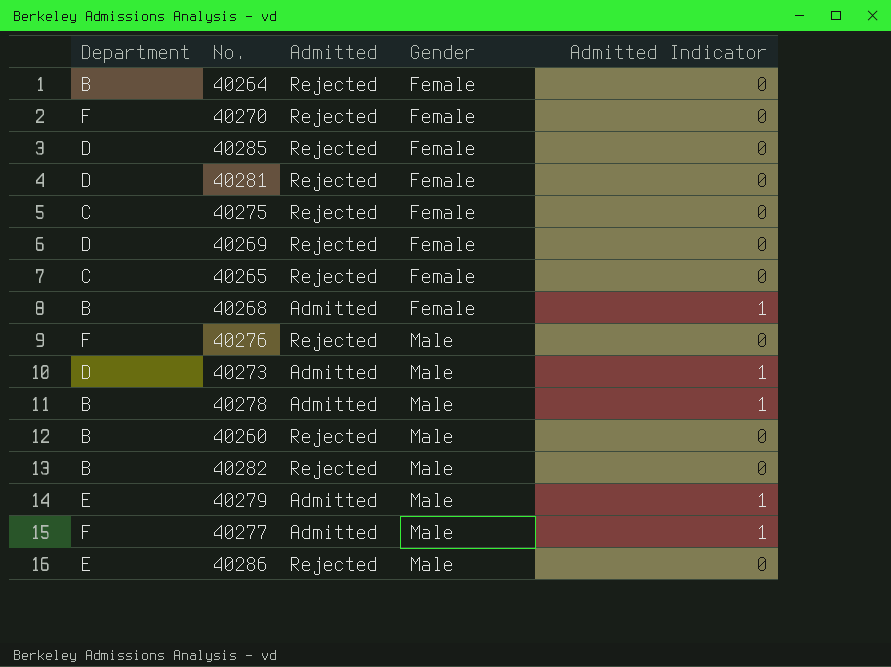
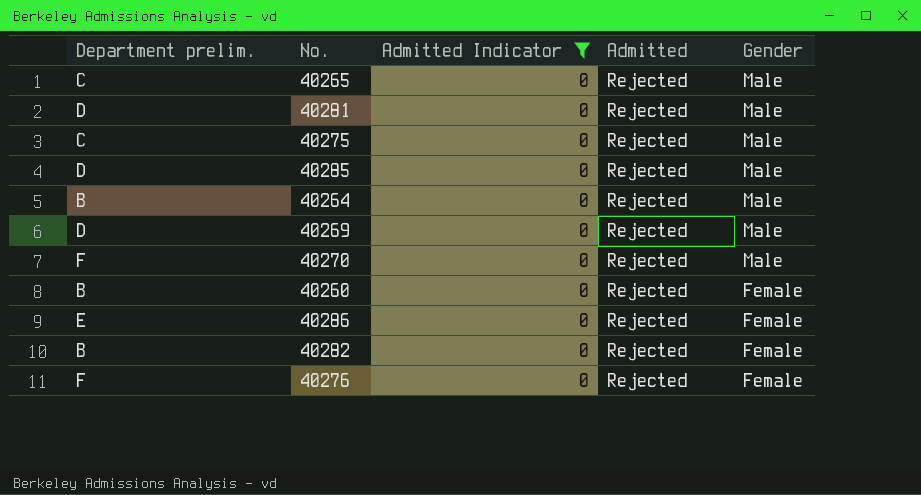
filter: none -> Admitted Indicator = 0
row order: Gender ascending -> Gender descending
column name: Department -> Department prelim.
column Admitted Indicator | position: 5 -> 3
40265 | Gender: Female -> Male
40281 | Gender: Female -> Male
40275 | Gender: Female -> Male
40285 | Gender: Female -> Male
40264 | Gender: Female -> Male
40269 | Gender: Female -> Male
40270 | Gender: Female -> Male
40260 | Gender: Male -> Female
40286 | Gender: Male -> Female
40282 | Gender: Male -> Female
40276 | Gender: Male -> Female

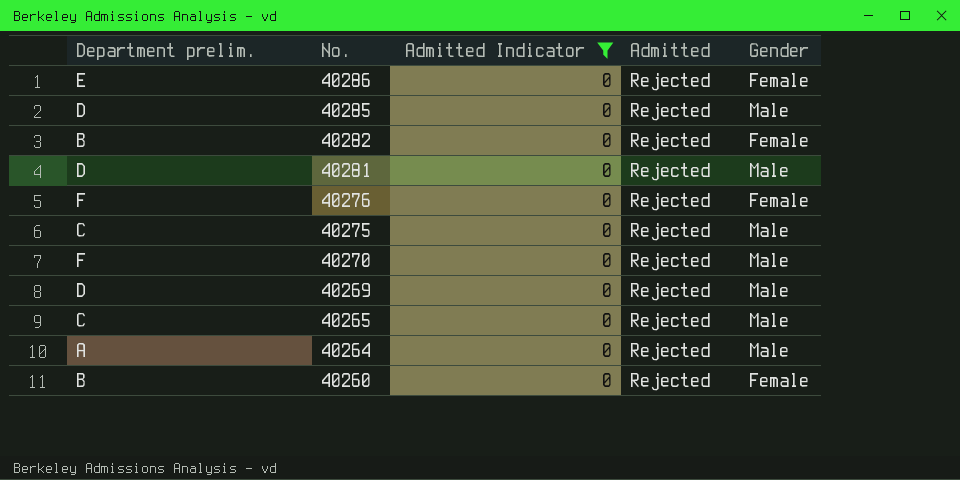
row order: Gender descending -> No. descending
40264 | Department prelim.: B -> A

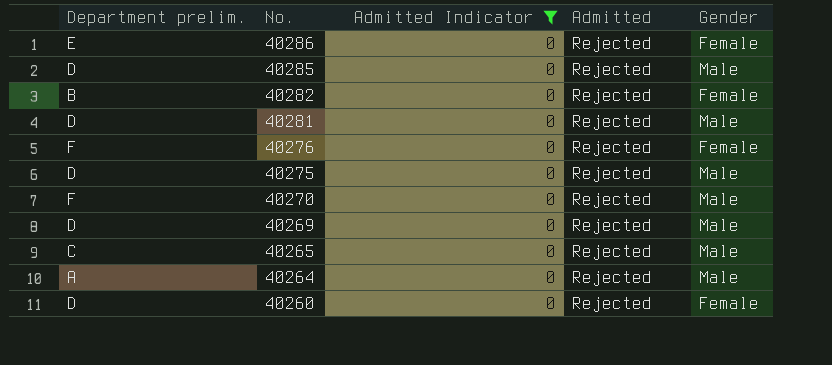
40275 | Department prelim.: C -> D
40260 | Department prelim.: B -> D

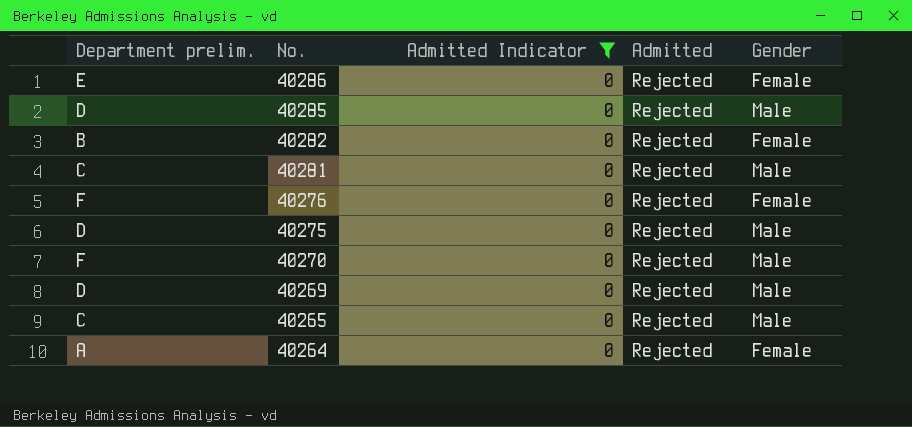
row 40260: D | 0 | Rejected | Female -> none
40281 | Department prelim.: D -> C
40264 | Gender: Male -> Female

